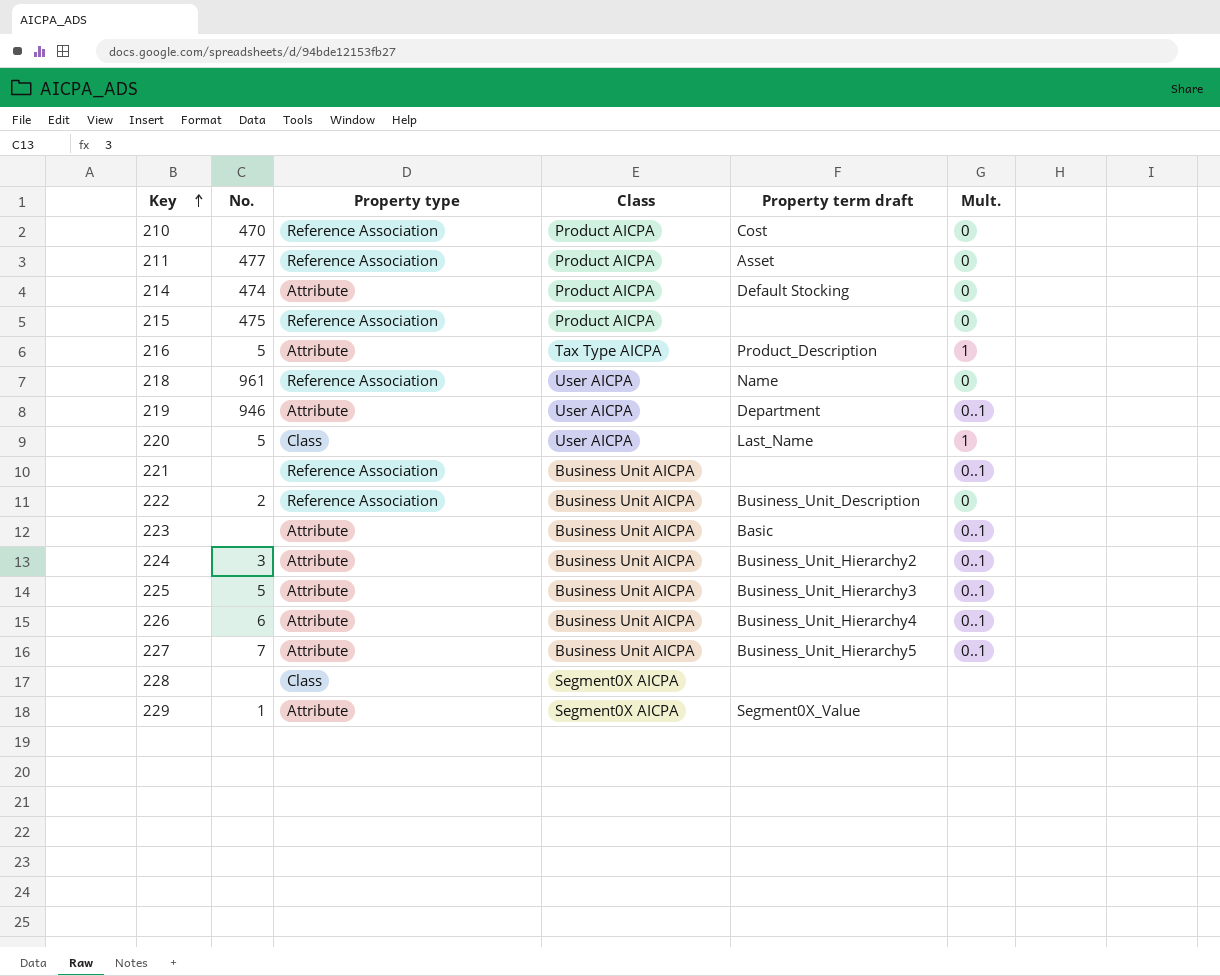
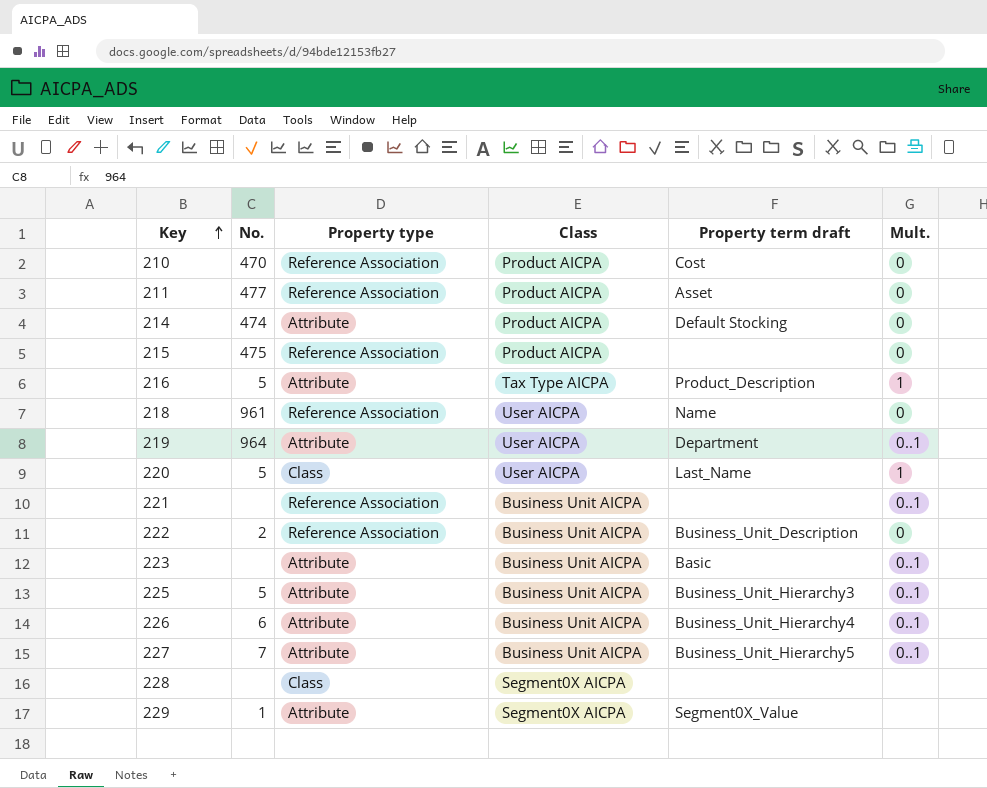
row 224: 3 | Attribute | Business Unit AICPA | Business_Unit_Hierarchy2 | 0..1 -> none
219 | No.: 946 -> 964

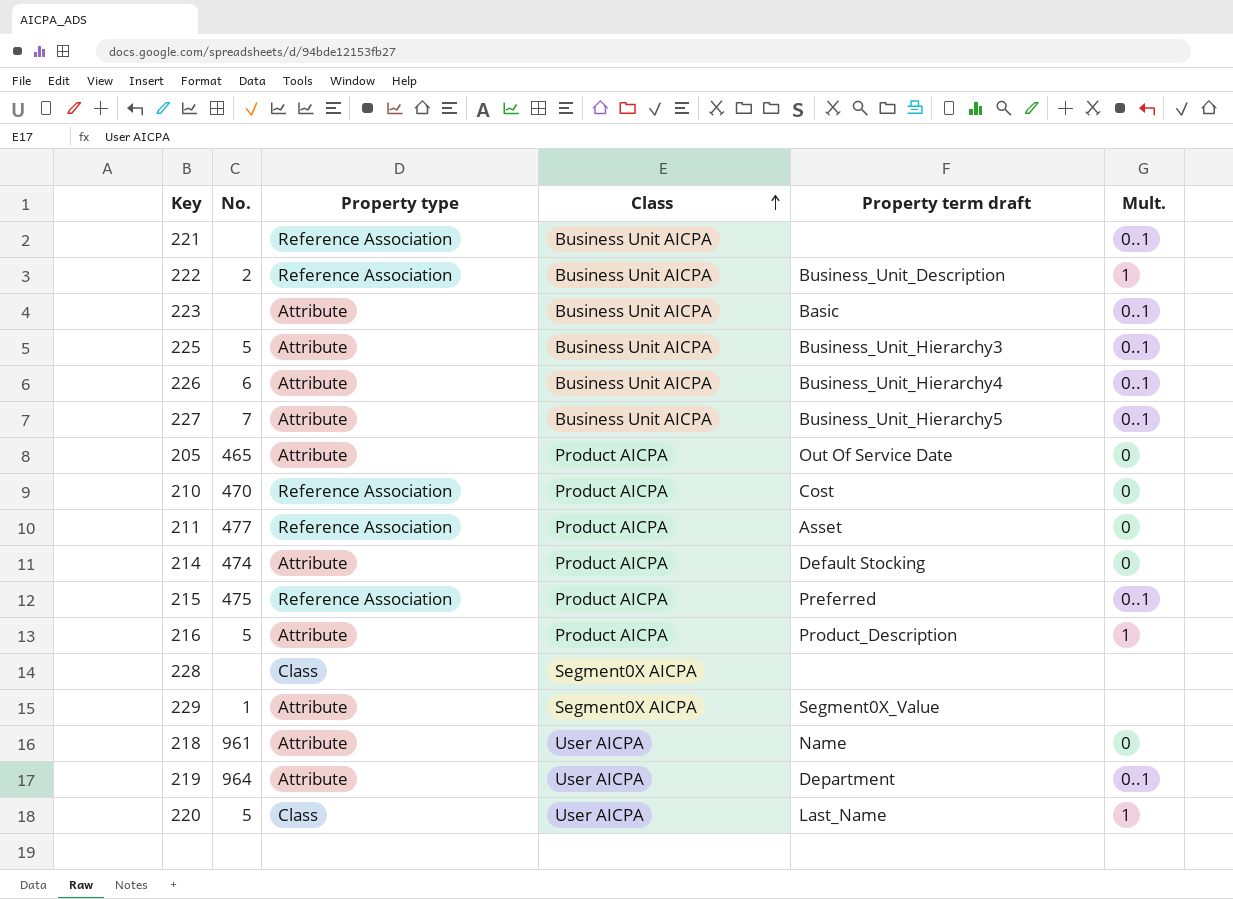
row order: Key ascending -> Class ascending
222 | Mult.: 0 -> 1
row 205: none -> 465 | Attribute | Product AICPA | Out Of Service Date | 0
215 | Property term draft: none -> Preferred
215 | Mult.: 0 -> 0..1
216 | Class: Tax Type AICPA -> Product AICPA
218 | Property type: Reference Association -> Attribute

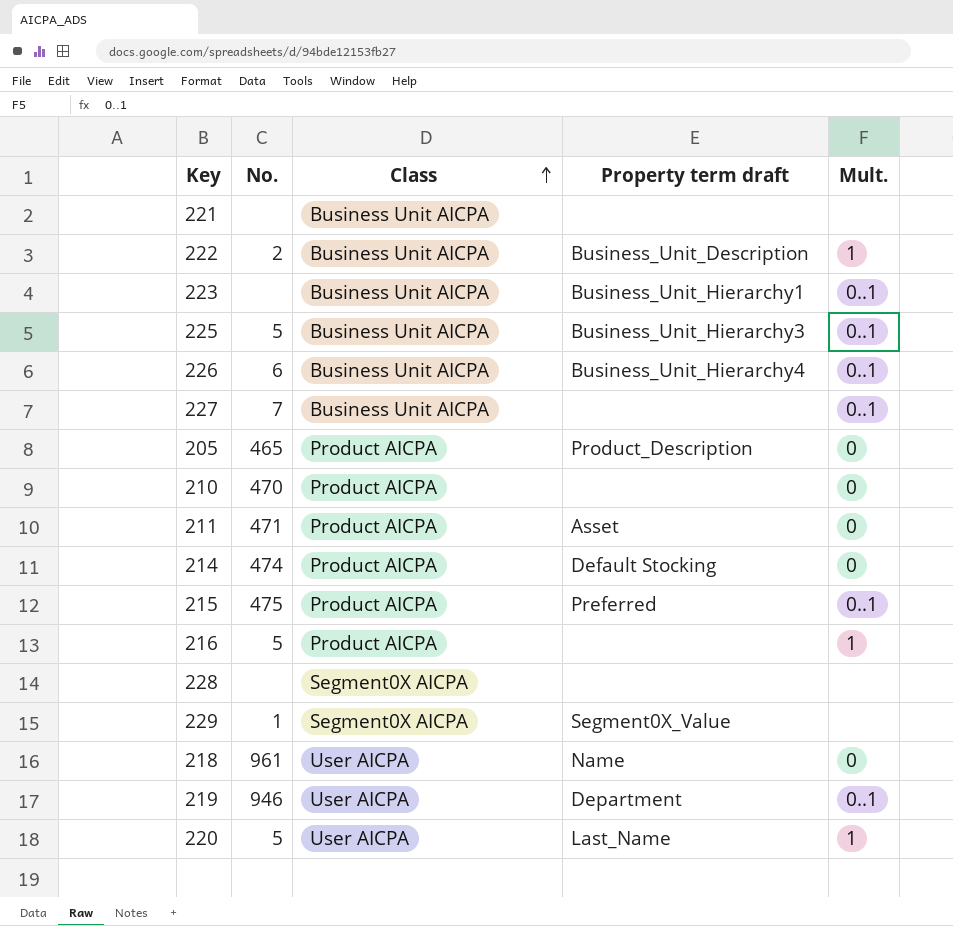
column Property type | position: 3 -> none
221 | Mult.: 0..1 -> none
223 | Property term draft: Basic -> Business_Unit_Hierarchy1
227 | Property term draft: Business_Unit_Hierarchy5 -> none
205 | Property term draft: Out Of Service Date -> Product_Description
210 | Property term draft: Cost -> none
211 | No.: 477 -> 471
216 | Property term draft: Product_Description -> none
219 | No.: 964 -> 946

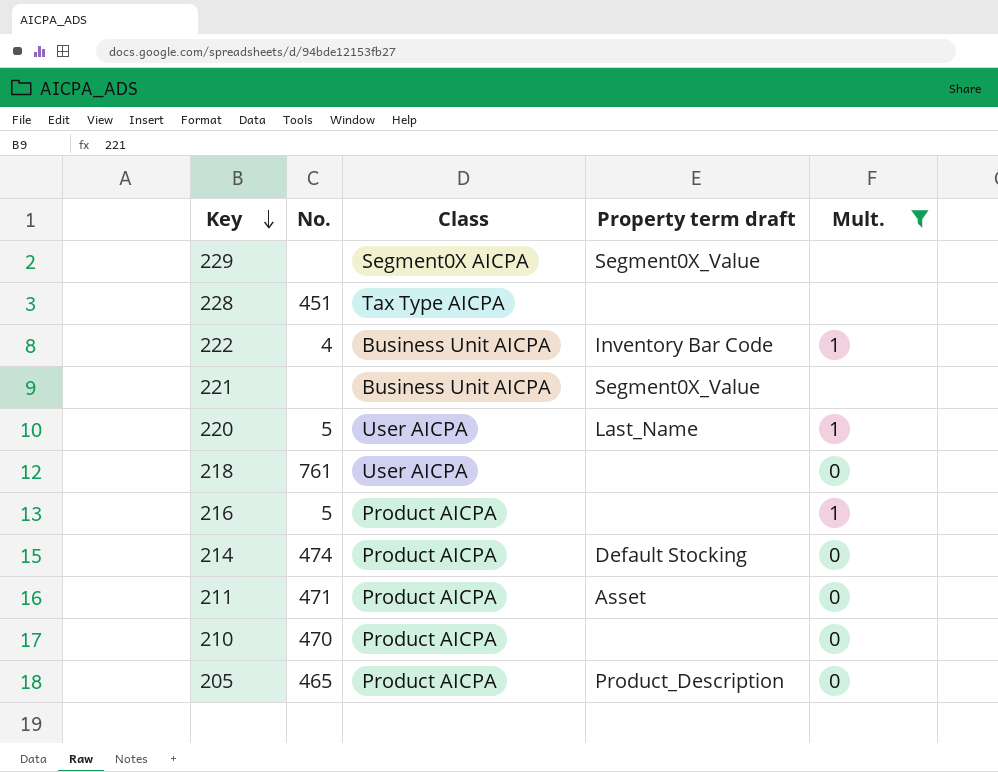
filter: none -> Mult. != 0..1
row order: Class ascending -> Key descending
229 | No.: 1 -> none
228 | No.: none -> 451
228 | Class: Segment0X AICPA -> Tax Type AICPA
222 | No.: 2 -> 4
222 | Property term draft: Business_Unit_Description -> Inventory Bar Code
221 | Property term draft: none -> Segment0X_Value
218 | No.: 961 -> 761
218 | Property term draft: Name -> none

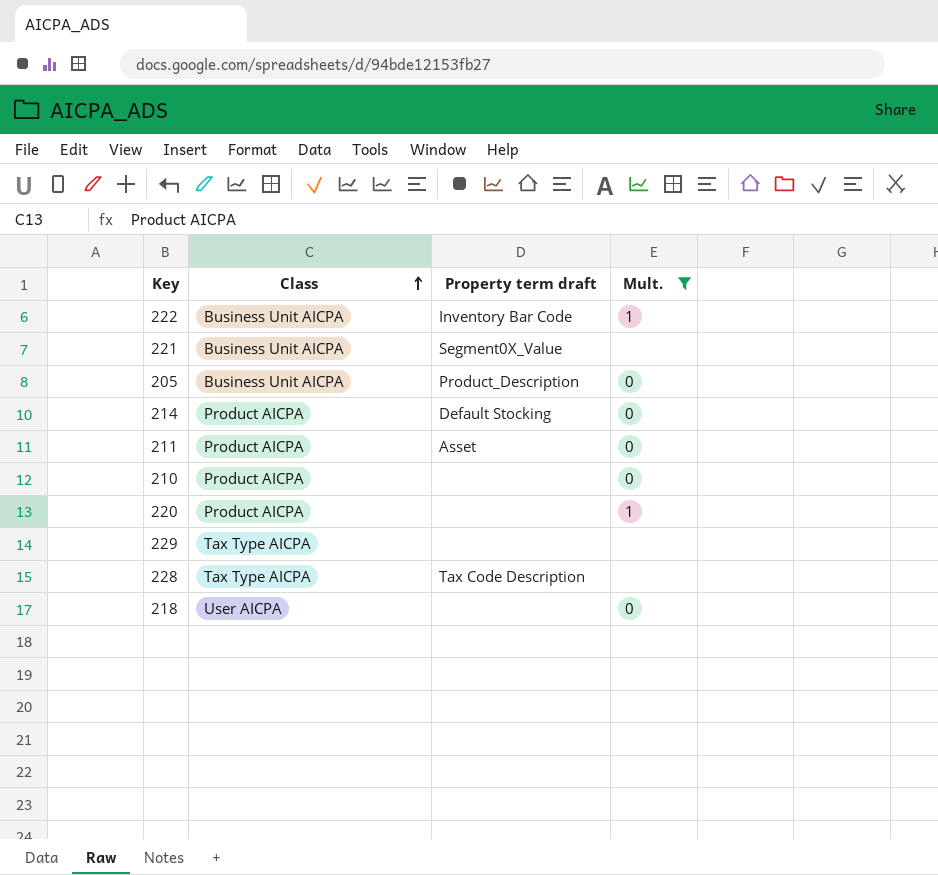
row order: Key descending -> Class ascending
column No. | position: 2 -> none
row 216: 5 | Product AICPA | none | 1 -> none
205 | Class: Product AICPA -> Business Unit AICPA
220 | Class: User AICPA -> Product AICPA
220 | Property term draft: Last_Name -> none
229 | Class: Segment0X AICPA -> Tax Type AICPA
229 | Property term draft: Segment0X_Value -> none
228 | Property term draft: none -> Tax Code Description

